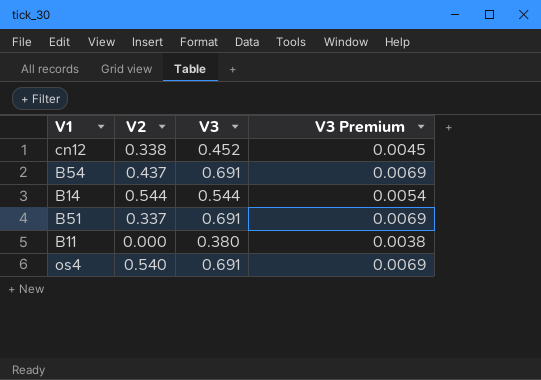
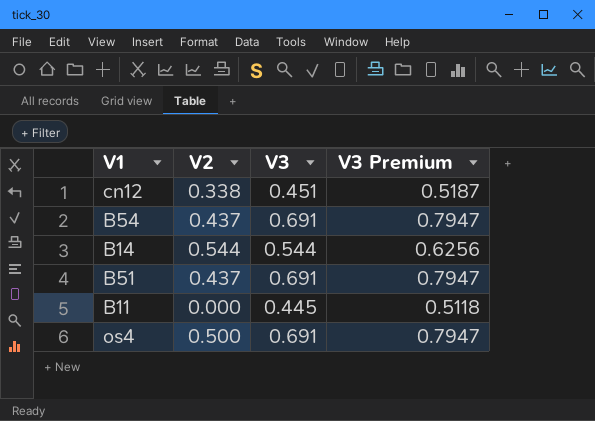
column V3 Premium | formula: [V3] * 0.01 -> [V3] * 1.15
cn12 | V3: 0.452 -> 0.451
B51 | V2: 0.337 -> 0.437
B11 | V3: 0.380 -> 0.445
os4 | V2: 0.540 -> 0.500

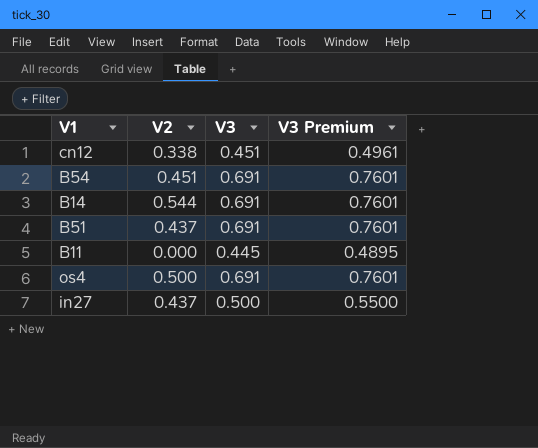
column V3 Premium | formula: [V3] * 1.15 -> [V3] * 1.1
B54 | V2: 0.437 -> 0.451
B14 | V3: 0.544 -> 0.691
row in27: none -> 0.437 | 0.500 | 0.5500

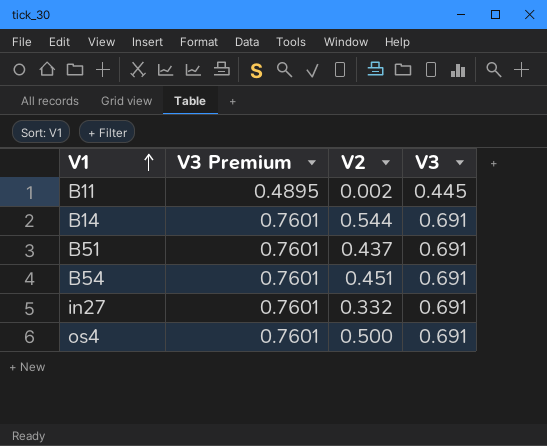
row order: none -> V1 ascending
column V3 Premium | position: 4 -> 2
row cn12: 0.338 | 0.451 | 0.4961 -> none
B11 | V2: 0.000 -> 0.002
in27 | V3 Premium: 0.5500 -> 0.7601
in27 | V2: 0.437 -> 0.332
in27 | V3: 0.500 -> 0.691

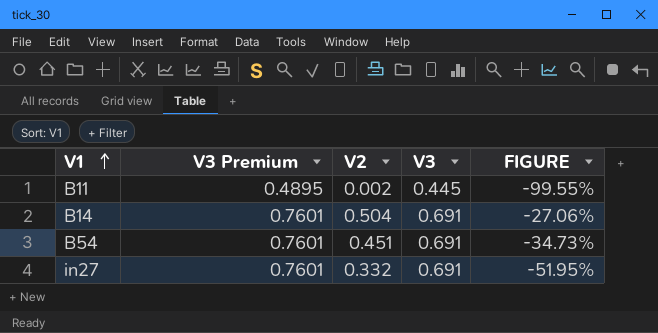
column FIGURE | formula: none -> ([V2] - [V3]) / [V3]
row B51: 0.7601 | 0.437 | 0.691 -> none
row os4: 0.7601 | 0.500 | 0.691 -> none
B14 | V2: 0.544 -> 0.504

